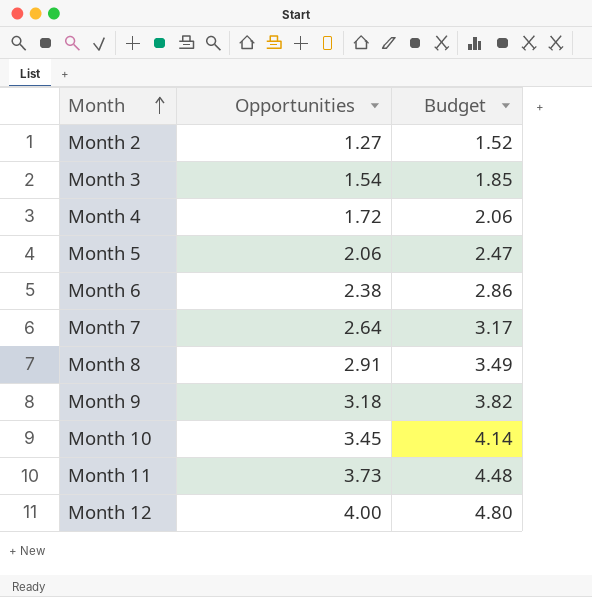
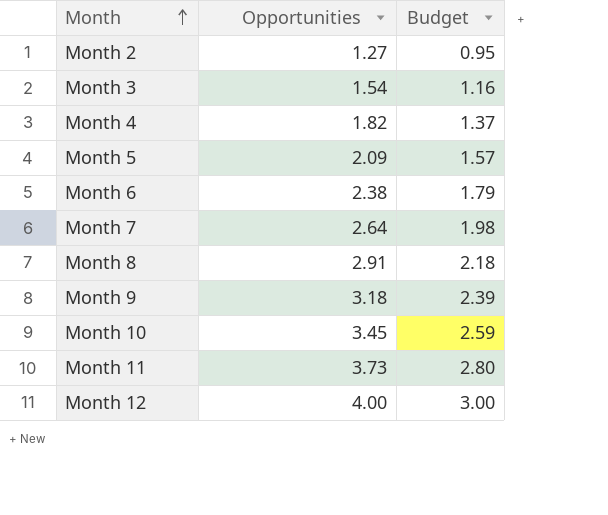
column Budget | formula: [Opportunities] * 1.2 -> [Opportunities] * 0.75
Month 4 | Opportunities: 1.72 -> 1.82
Month 5 | Opportunities: 2.06 -> 2.09

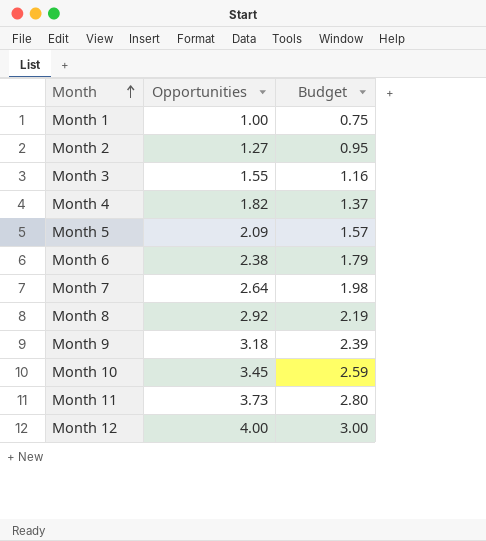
row Month 1: none -> 1.00 | 0.75
Month 3 | Opportunities: 1.54 -> 1.55
Month 8 | Opportunities: 2.91 -> 2.92
Month 8 | Budget: 2.18 -> 2.19

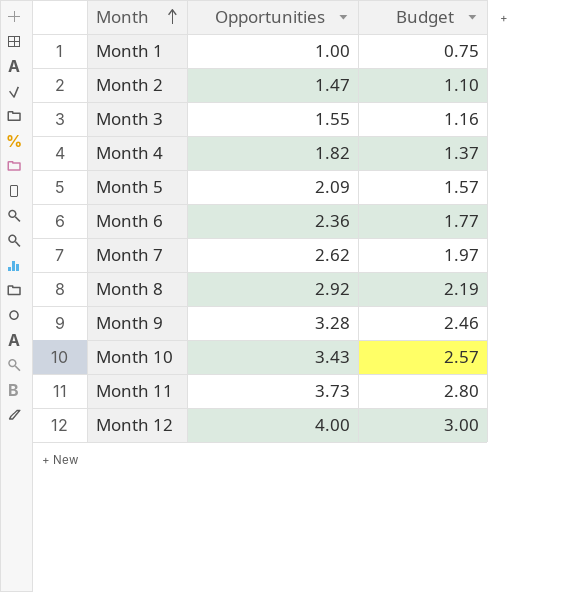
Month 2 | Opportunities: 1.27 -> 1.47
Month 2 | Budget: 0.95 -> 1.10
Month 6 | Opportunities: 2.38 -> 2.36
Month 6 | Budget: 1.79 -> 1.77
Month 7 | Opportunities: 2.64 -> 2.62
Month 7 | Budget: 1.98 -> 1.97
Month 9 | Opportunities: 3.18 -> 3.28
Month 9 | Budget: 2.39 -> 2.46
Month 10 | Opportunities: 3.45 -> 3.43
Month 10 | Budget: 2.59 -> 2.57

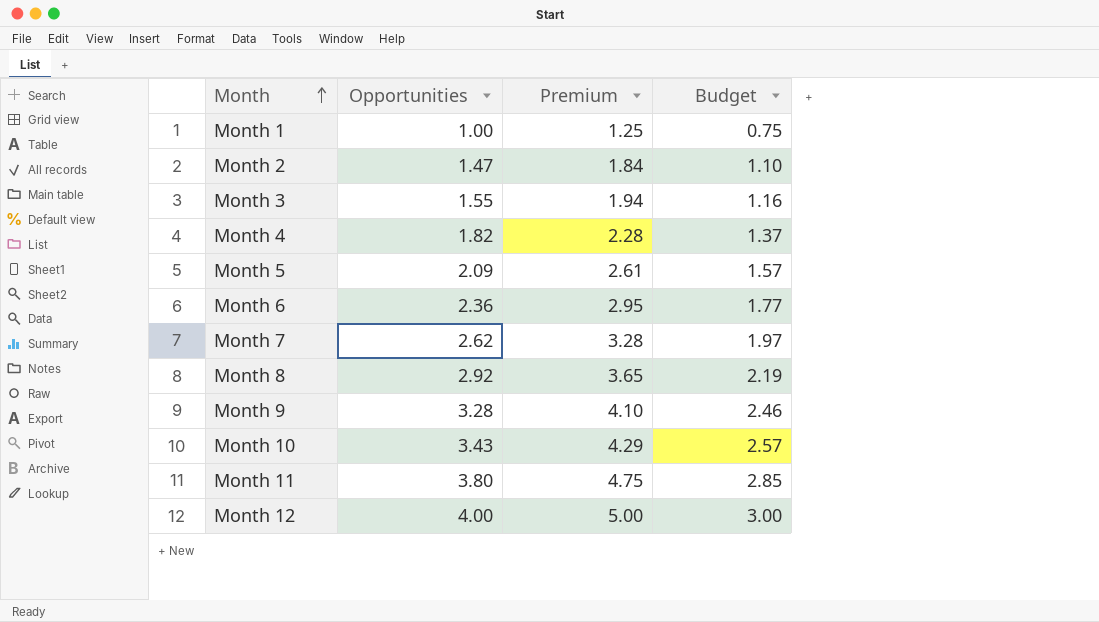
column Premium | formula: none -> [Opportunities] * 1.25
Month 11 | Opportunities: 3.73 -> 3.80
Month 11 | Budget: 2.80 -> 2.85

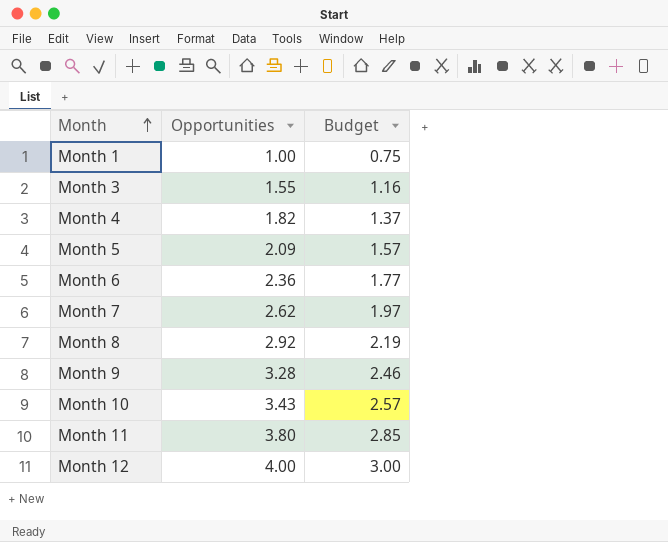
column Premium | formula: [Opportunities] * 1.25 -> none
row Month 2: 1.47 | 1.84 | 1.10 -> none

